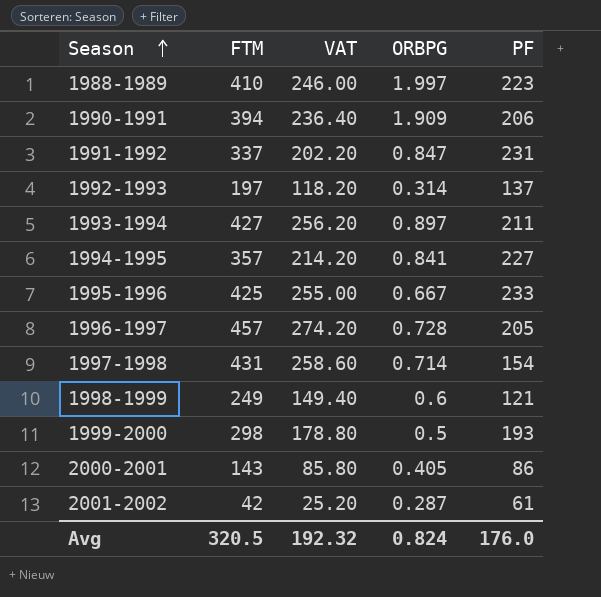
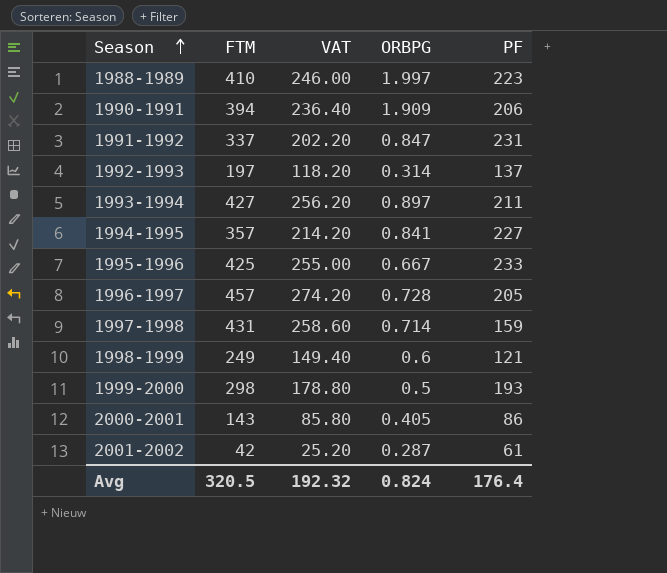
1997-1998 | PF: 154 -> 159
Avg | PF: 176.0 -> 176.4

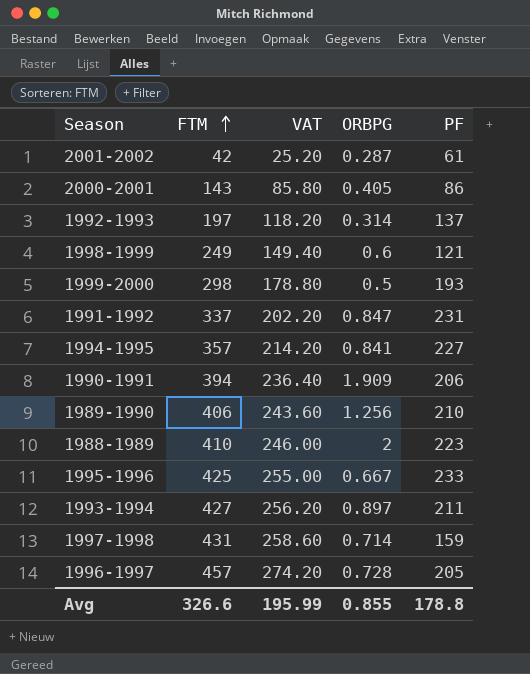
row order: Season ascending -> FTM ascending
row 1989-1990: none -> 406 | 243.60 | 1.256 | 210
1988-1989 | ORBPG: 1.997 -> 2
Avg | FTM: 320.5 -> 326.6
Avg | VAT: 192.32 -> 195.99
Avg | ORBPG: 0.824 -> 0.855
Avg | PF: 176.4 -> 178.8

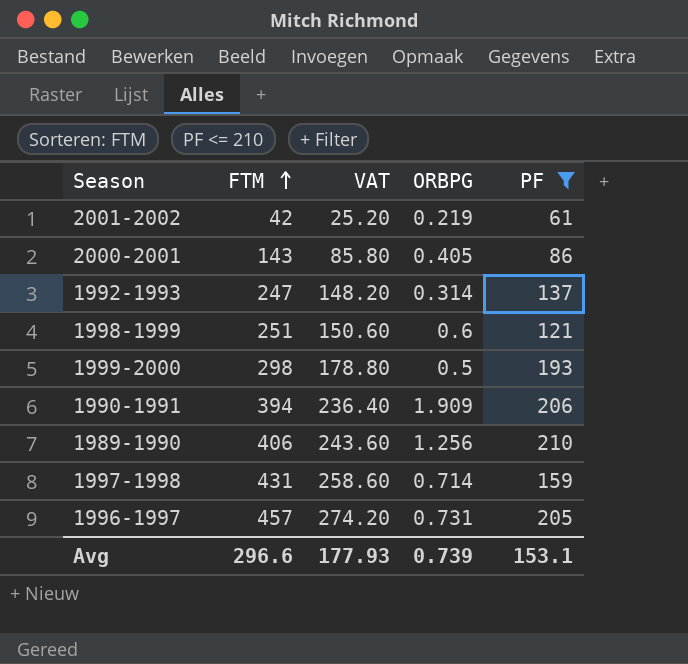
filter: none -> PF <= 210
2001-2002 | ORBPG: 0.287 -> 0.219
1992-1993 | FTM: 197 -> 247
1992-1993 | VAT: 118.20 -> 148.20
1998-1999 | FTM: 249 -> 251
1998-1999 | VAT: 149.40 -> 150.60
1996-1997 | ORBPG: 0.728 -> 0.731
Avg | FTM: 326.6 -> 296.6
Avg | VAT: 195.99 -> 177.93
Avg | ORBPG: 0.855 -> 0.739
Avg | PF: 178.8 -> 153.1

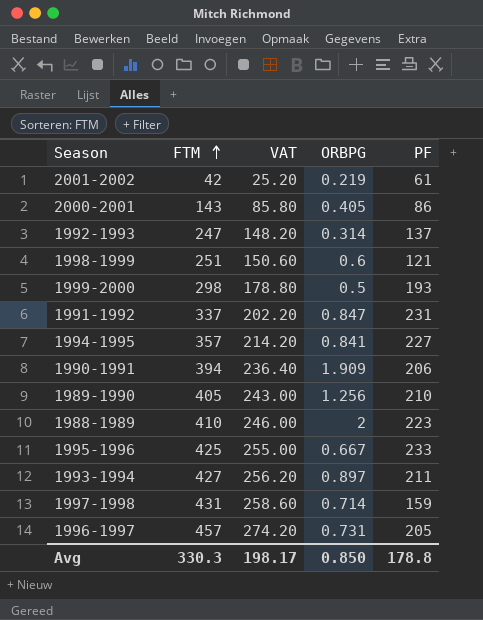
filter: PF <= 210 -> none
1989-1990 | FTM: 406 -> 405
1989-1990 | VAT: 243.60 -> 243.00
Avg | FTM: 296.6 -> 330.3
Avg | VAT: 177.93 -> 198.17
Avg | ORBPG: 0.739 -> 0.850
Avg | PF: 153.1 -> 178.8

